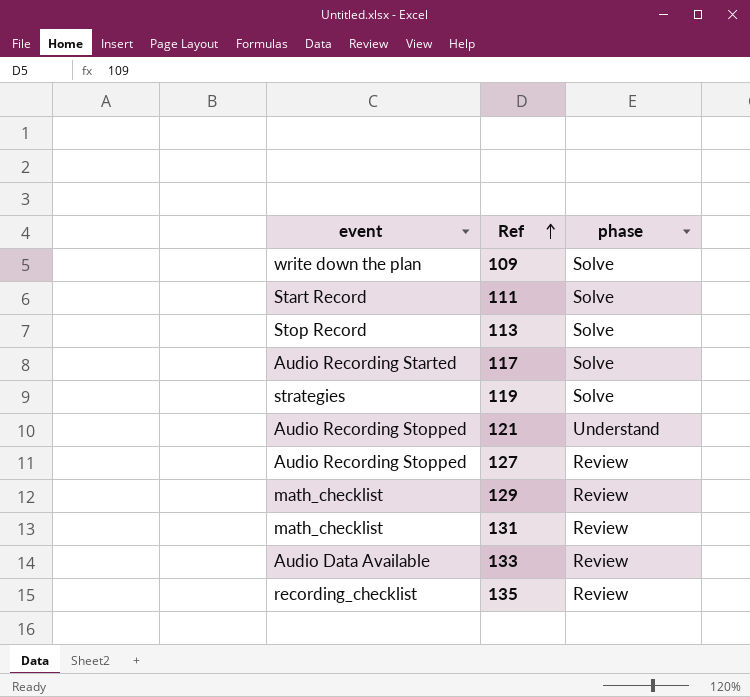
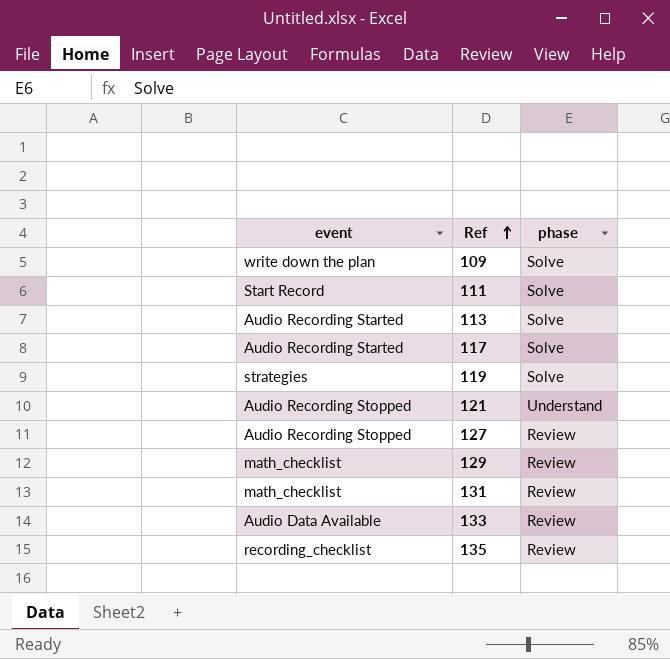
113 | event: Stop Record -> Audio Recording Started

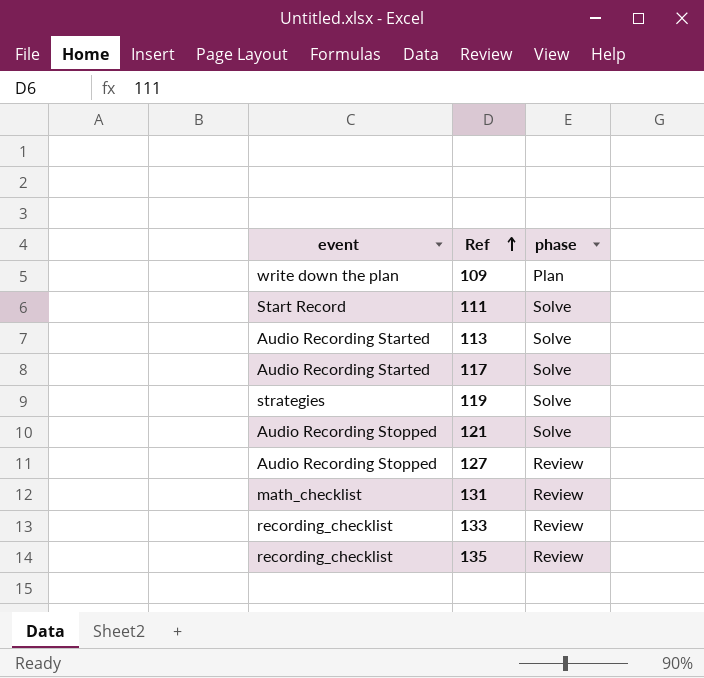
row 129: math_checklist | Review -> none
109 | phase: Solve -> Plan
121 | phase: Understand -> Solve
133 | event: Audio Data Available -> recording_checklist

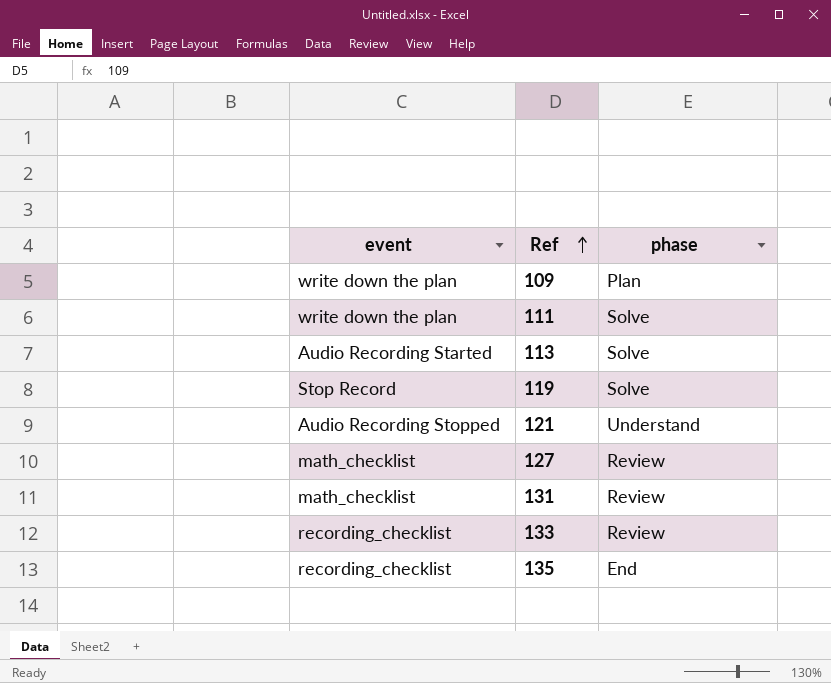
row 117: Audio Recording Started | Solve -> none
111 | event: Start Record -> write down the plan
119 | event: strategies -> Stop Record
121 | phase: Solve -> Understand
127 | event: Audio Recording Stopped -> math_checklist
135 | phase: Review -> End

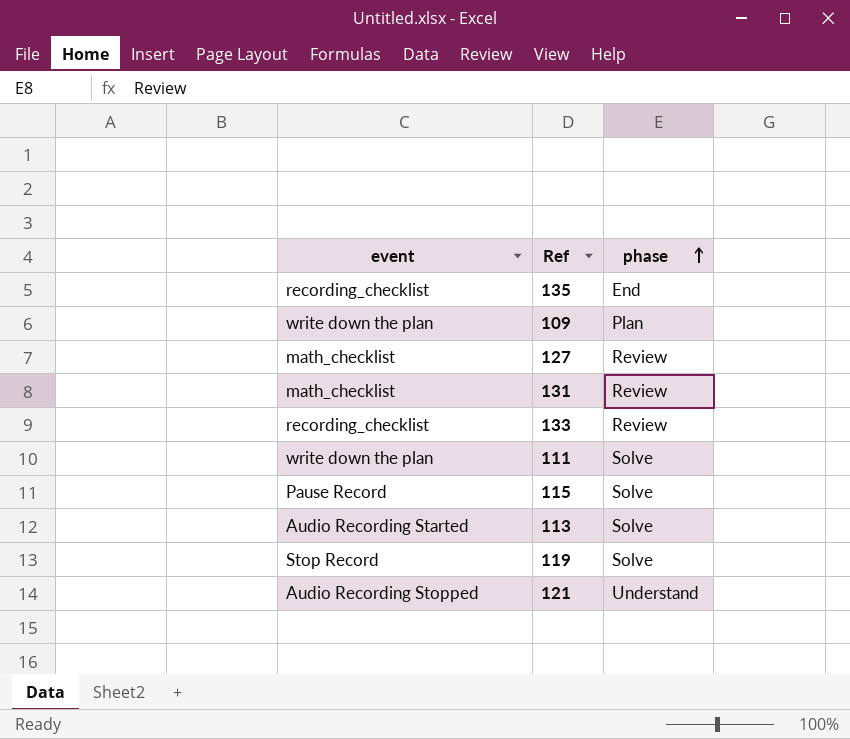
row order: Ref ascending -> phase ascending
row 115: none -> Pause Record | Solve

